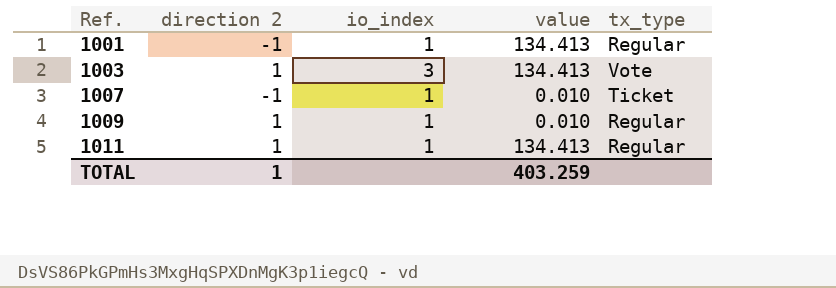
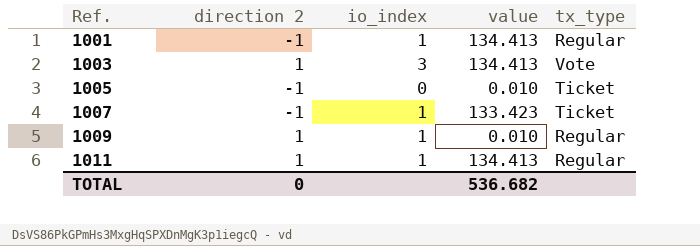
row 1005: none -> -1 | 0 | 0.010 | Ticket
1007 | value: 0.010 -> 133.423
TOTAL | direction 2: 1 -> 0
TOTAL | value: 403.259 -> 536.682

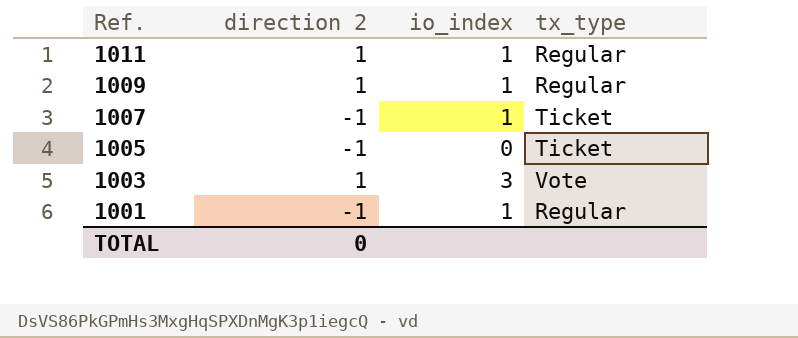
row order: Ref. ascending -> Ref. descending
column value | position: 4 -> none

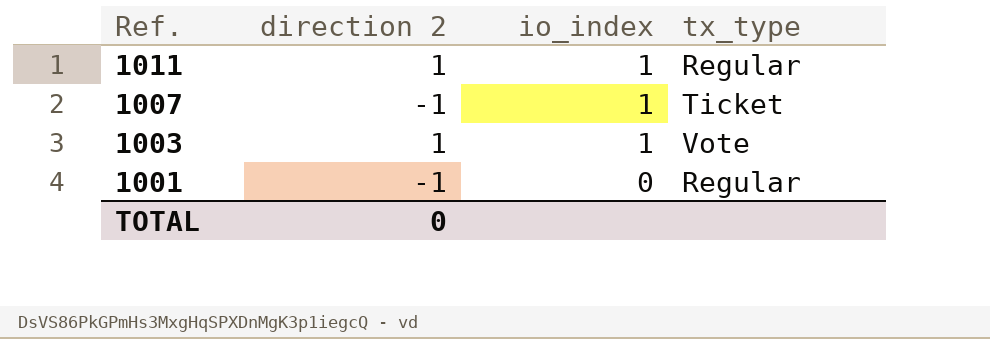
row 1009: 1 | 1 | Regular -> none
row 1005: -1 | 0 | Ticket -> none
1003 | io_index: 3 -> 1
1001 | io_index: 1 -> 0

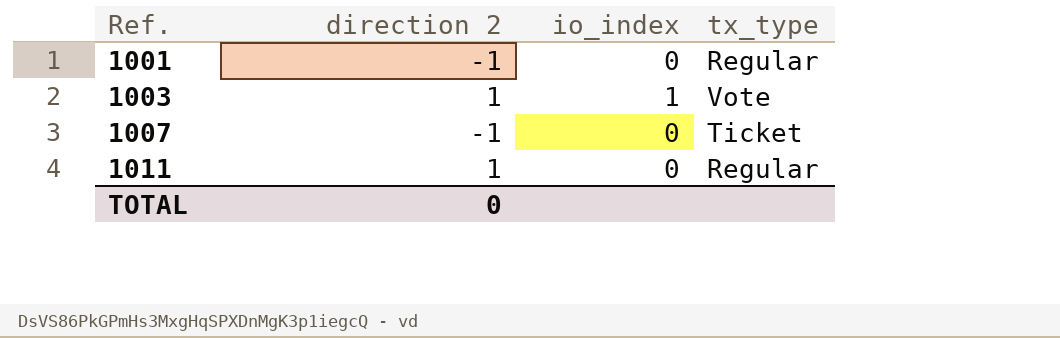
row order: Ref. descending -> Ref. ascending
1007 | io_index: 1 -> 0
1011 | io_index: 1 -> 0

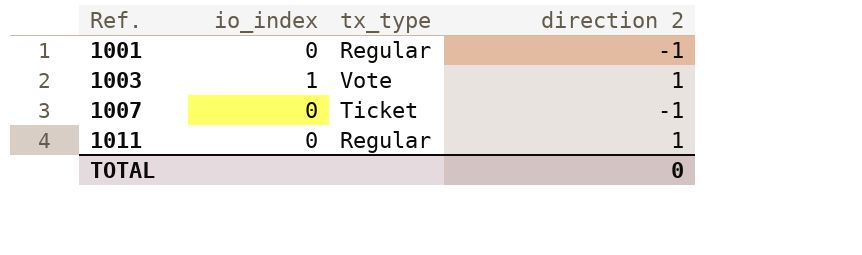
column direction 2 | position: 2 -> 4

